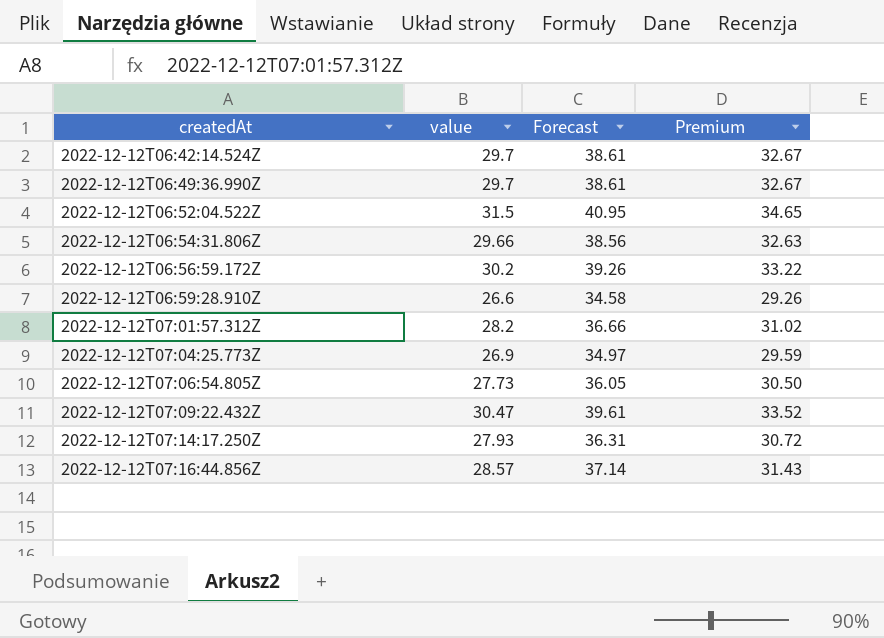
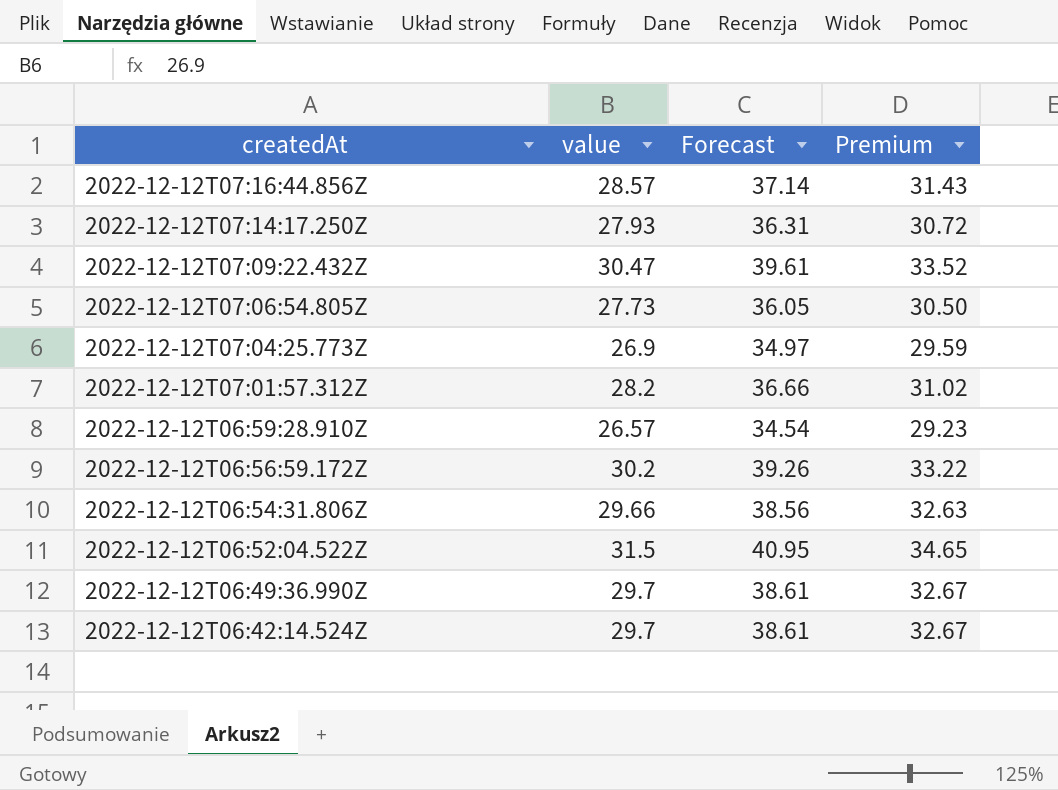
row order: createdAt ascending -> createdAt descending
2022-12-12T06:59:28.910Z | value: 26.6 -> 26.57
2022-12-12T06:59:28.910Z | Forecast: 34.58 -> 34.54
2022-12-12T06:59:28.910Z | Premium: 29.26 -> 29.23

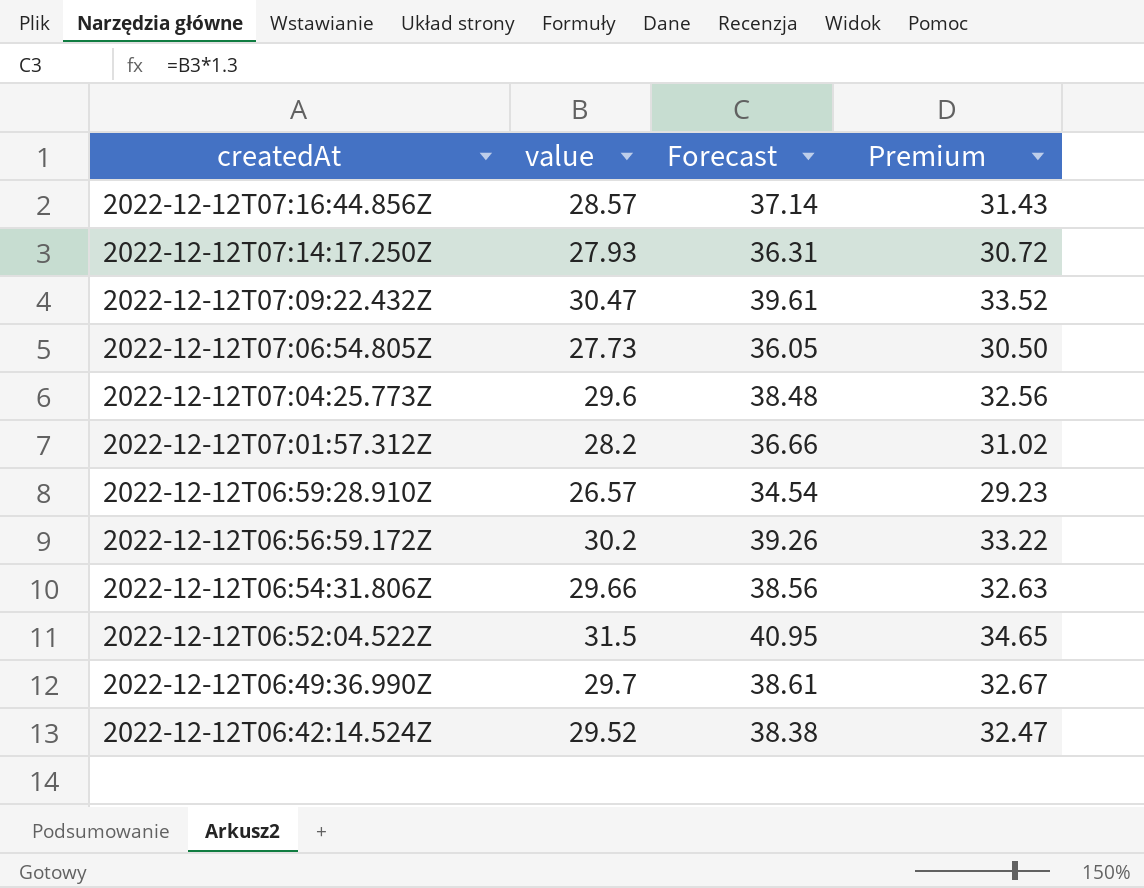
2022-12-12T07:04:25.773Z | value: 26.9 -> 29.6
2022-12-12T07:04:25.773Z | Forecast: 34.97 -> 38.48
2022-12-12T07:04:25.773Z | Premium: 29.59 -> 32.56
2022-12-12T06:42:14.524Z | value: 29.7 -> 29.52
2022-12-12T06:42:14.524Z | Forecast: 38.61 -> 38.38
2022-12-12T06:42:14.524Z | Premium: 32.67 -> 32.47

